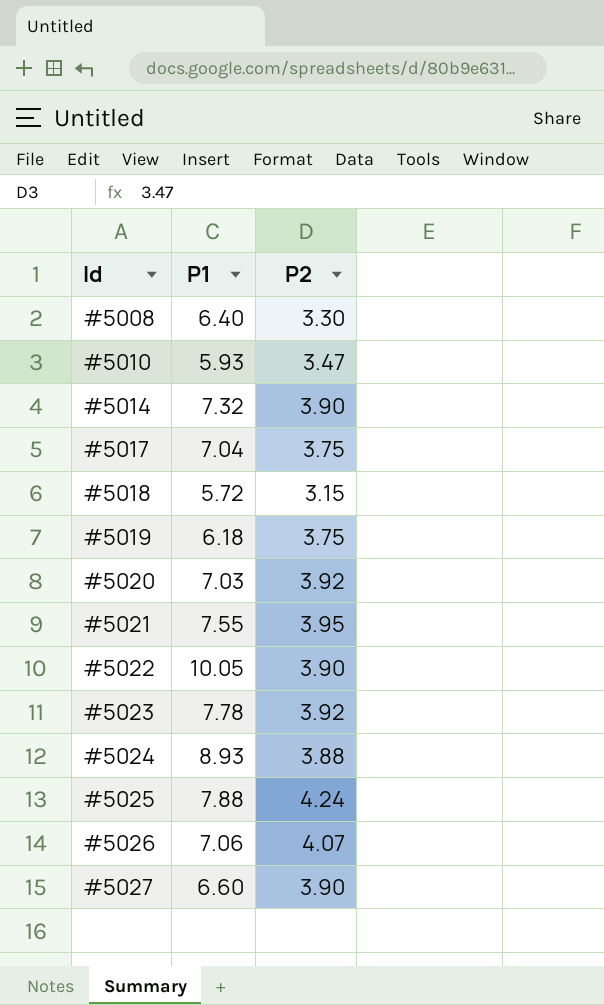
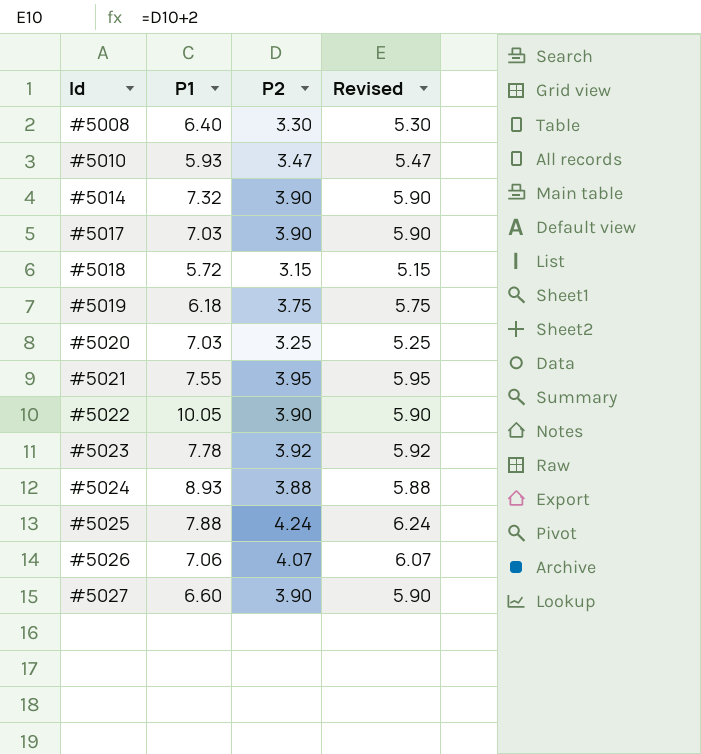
column Revised | formula: none -> [P2] + 2
#5017 | P1: 7.04 -> 7.03
#5017 | P2: 3.75 -> 3.90
#5020 | P2: 3.92 -> 3.25

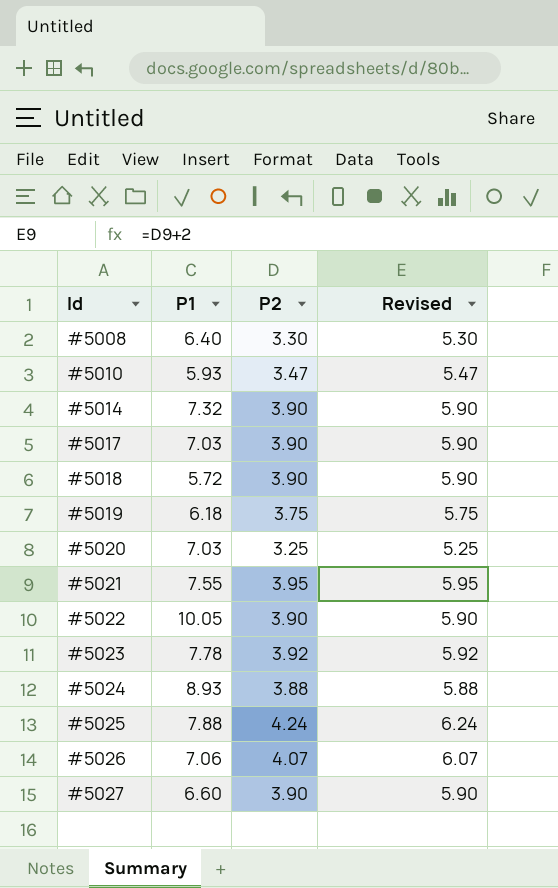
#5018 | P2: 3.15 -> 3.90
#5018 | Revised: 5.15 -> 5.90

